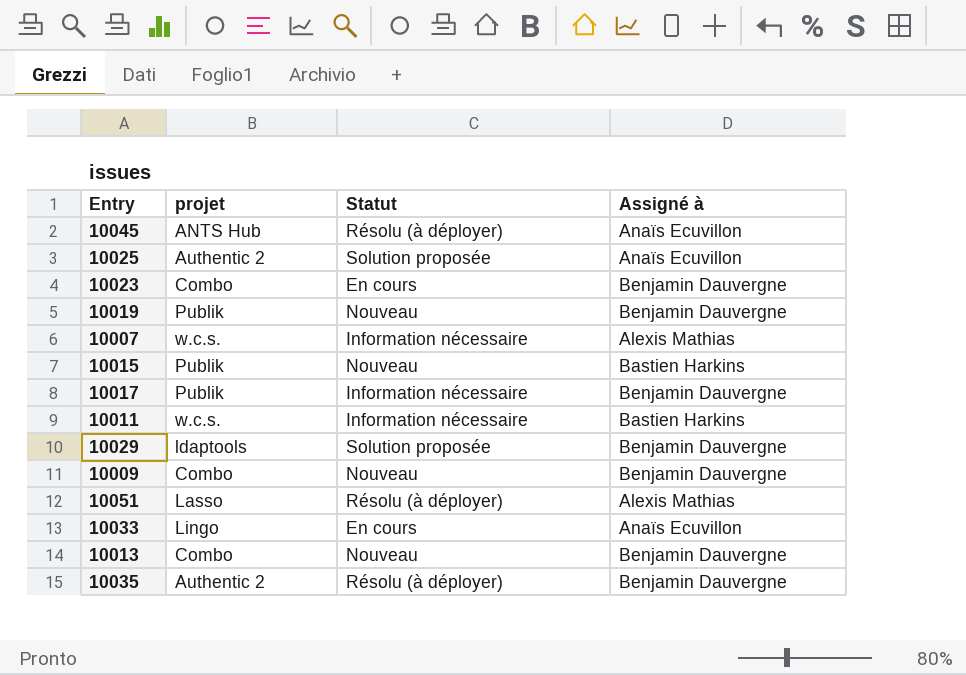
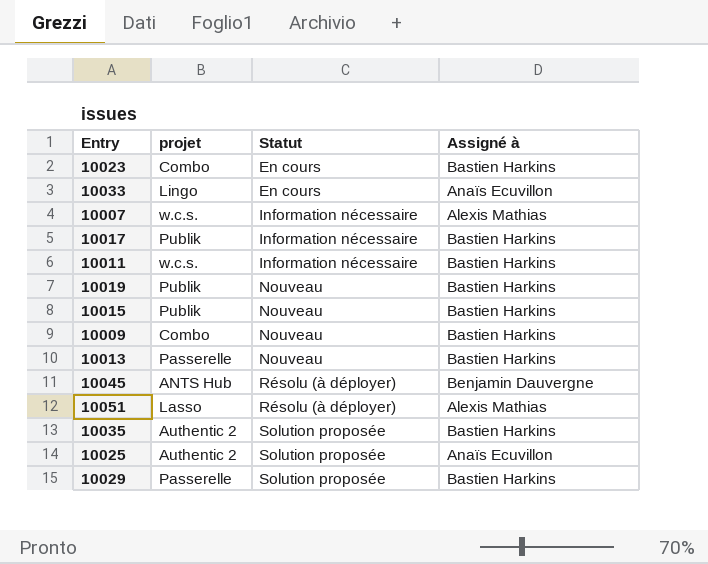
row order: none -> Statut ascending
10023 | Assigné à: Benjamin Dauvergne -> Bastien Harkins
10017 | Assigné à: Benjamin Dauvergne -> Bastien Harkins
10019 | Assigné à: Benjamin Dauvergne -> Bastien Harkins
10009 | Assigné à: Benjamin Dauvergne -> Bastien Harkins
10013 | projet: Combo -> Passerelle
10013 | Assigné à: Benjamin Dauvergne -> Bastien Harkins
10045 | Assigné à: Anaïs Ecuvillon -> Benjamin Dauvergne
10035 | Statut: Résolu (à déployer) -> Solution proposée
10035 | Assigné à: Benjamin Dauvergne -> Bastien Harkins
10029 | projet: ldaptools -> Passerelle
10029 | Assigné à: Benjamin Dauvergne -> Bastien Harkins

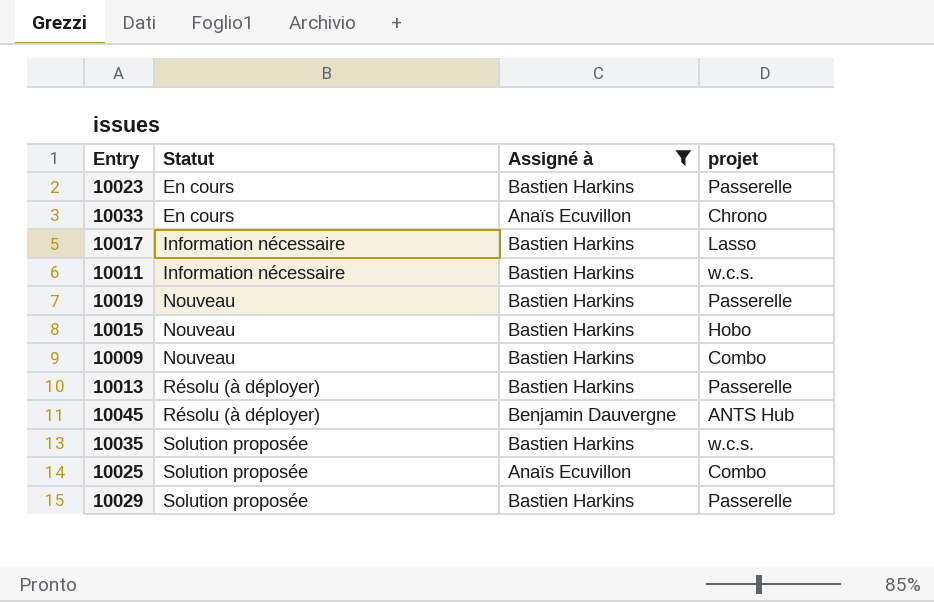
filter: none -> Assigné à != Alexis Mathias
column projet | position: 2 -> 4
10023 | projet: Combo -> Passerelle
10033 | projet: Lingo -> Chrono
10017 | projet: Publik -> Lasso
10019 | projet: Publik -> Passerelle
10015 | projet: Publik -> Hobo
10013 | Statut: Nouveau -> Résolu (à déployer)
10035 | projet: Authentic 2 -> w.c.s.
10025 | projet: Authentic 2 -> Combo

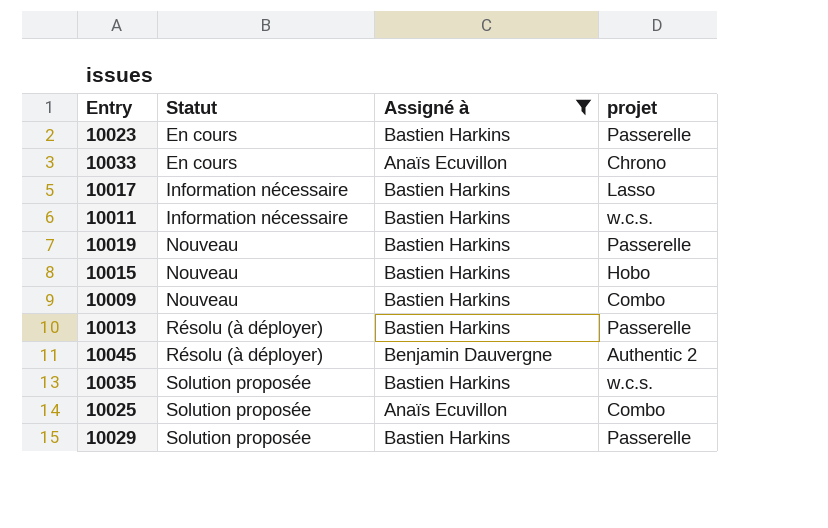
10045 | projet: ANTS Hub -> Authentic 2

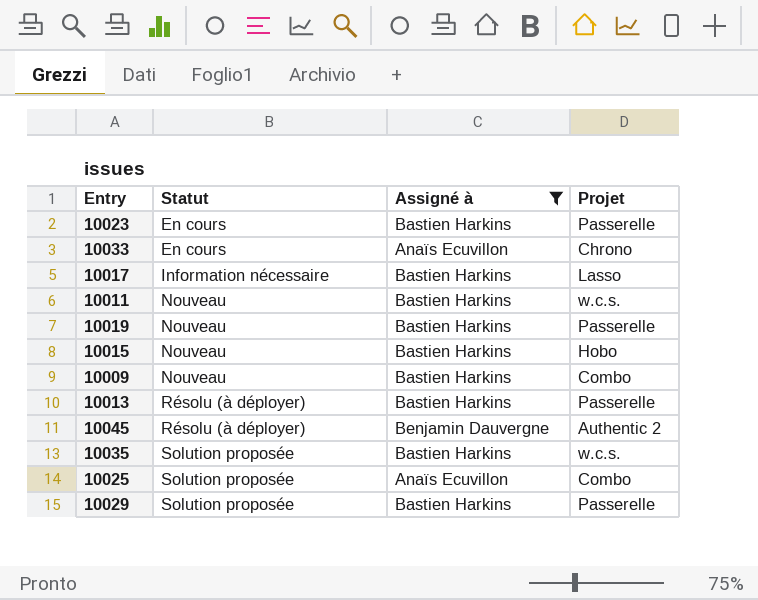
column name: projet -> Projet
10011 | Statut: Information nécessaire -> Nouveau

